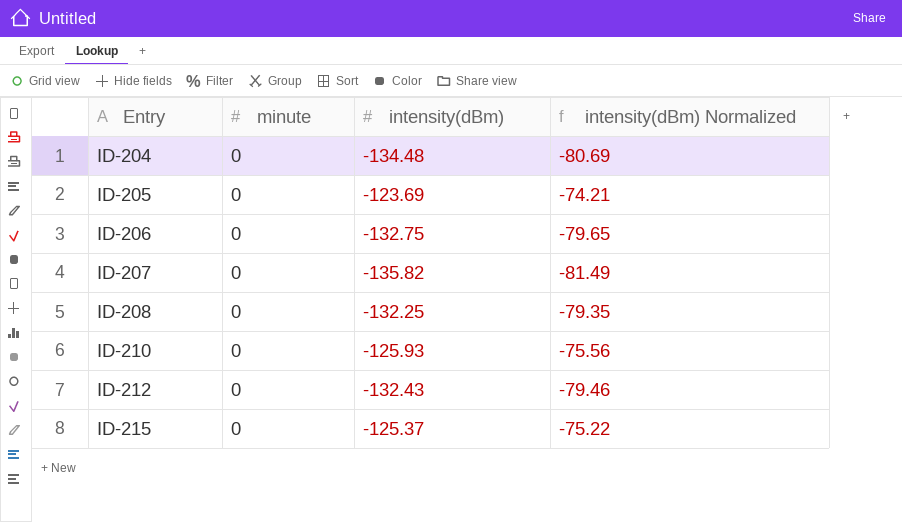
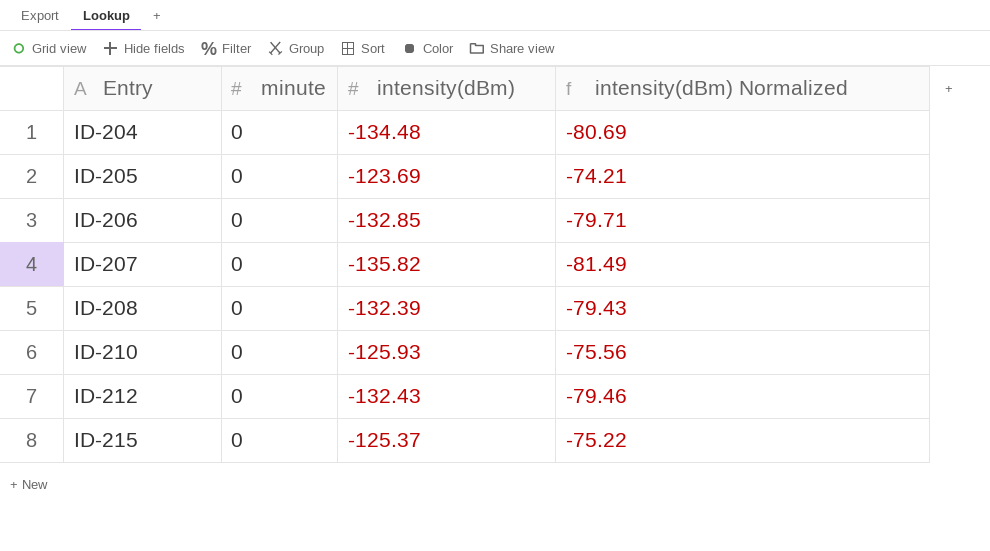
ID-206 | intensity(dBm): -132.75 -> -132.85
ID-206 | intensity(dBm) Normalized: -79.65 -> -79.71
ID-208 | intensity(dBm): -132.25 -> -132.39
ID-208 | intensity(dBm) Normalized: -79.35 -> -79.43

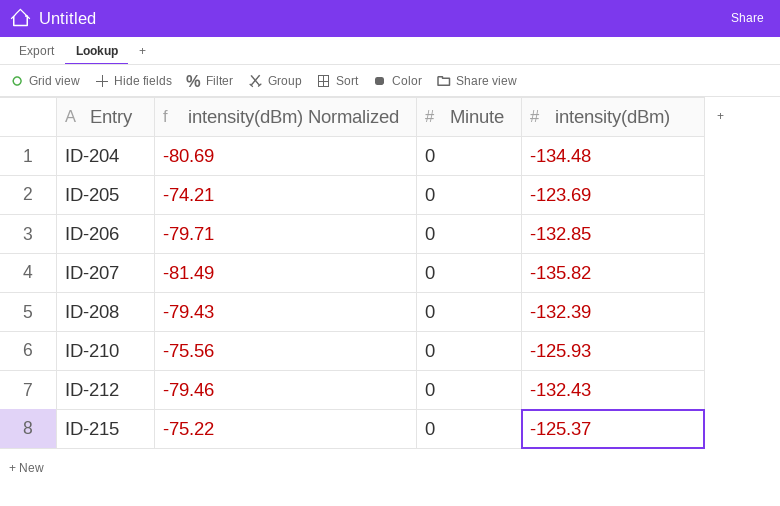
column intensity(dBm) Normalized | position: 4 -> 2
column name: minute -> Minute

